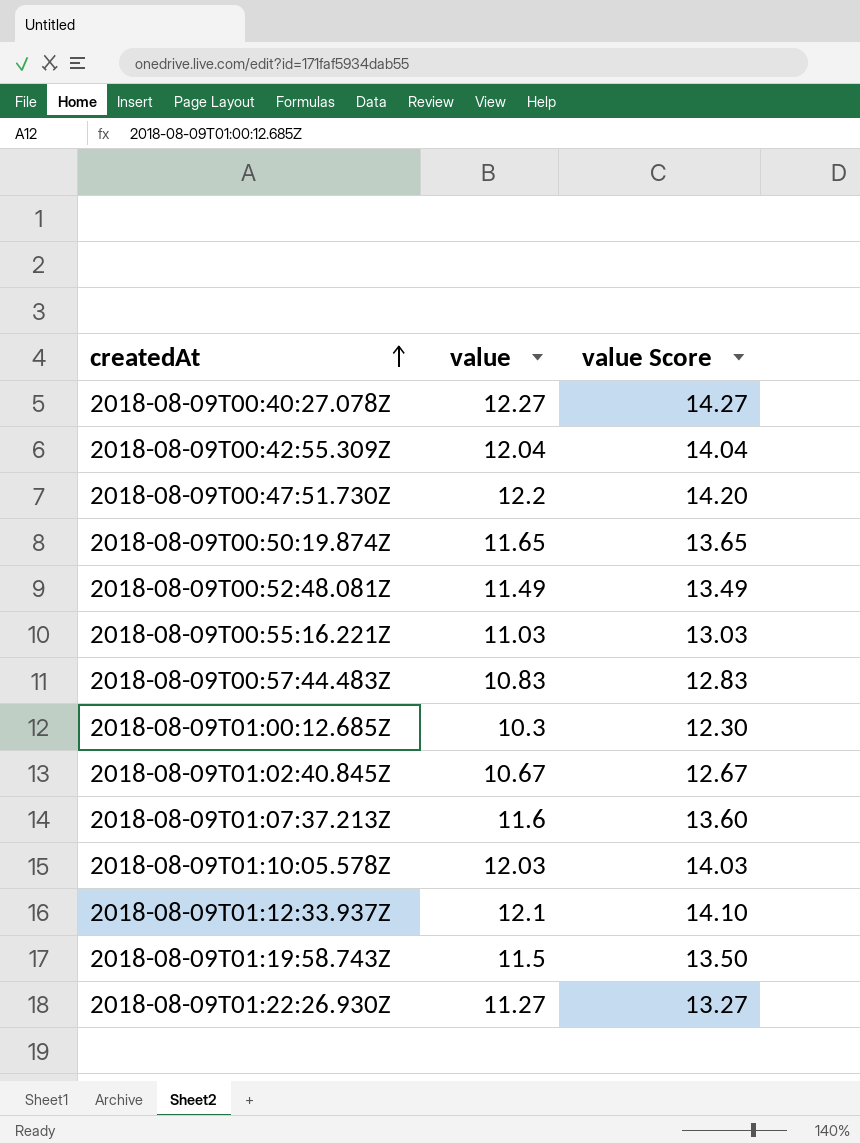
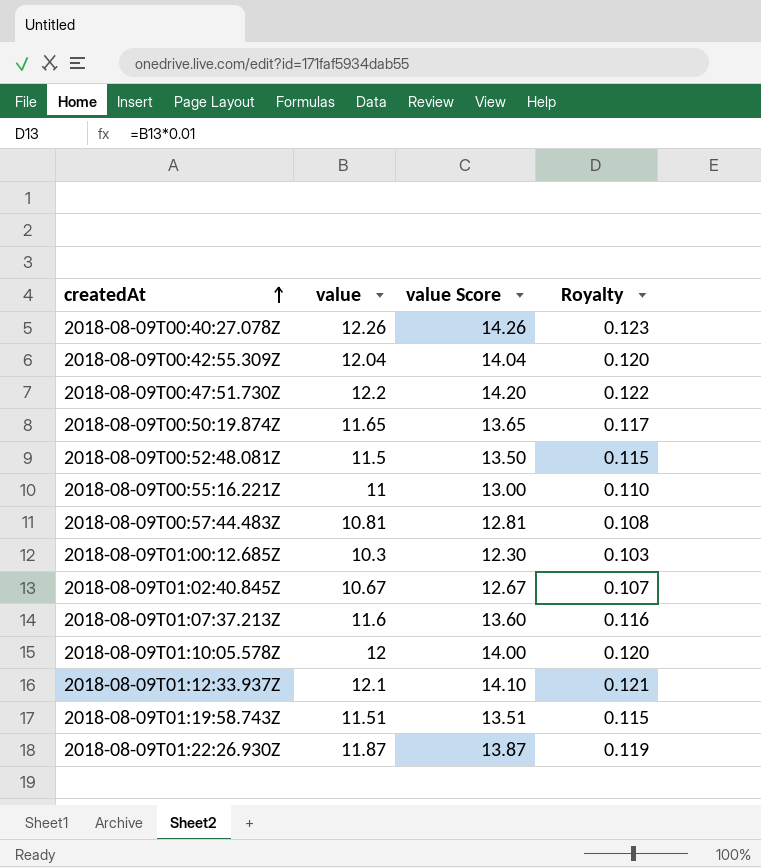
column Royalty | formula: none -> [value] * 0.01
2018-08-09T00:40:27.078Z | value: 12.27 -> 12.26
2018-08-09T00:40:27.078Z | value Score: 14.27 -> 14.26
2018-08-09T00:52:48.081Z | value: 11.49 -> 11.5
2018-08-09T00:52:48.081Z | value Score: 13.49 -> 13.50
2018-08-09T00:55:16.221Z | value: 11.03 -> 11
2018-08-09T00:55:16.221Z | value Score: 13.03 -> 13.00
2018-08-09T00:57:44.483Z | value: 10.83 -> 10.81
2018-08-09T00:57:44.483Z | value Score: 12.83 -> 12.81
2018-08-09T01:10:05.578Z | value: 12.03 -> 12
2018-08-09T01:10:05.578Z | value Score: 14.03 -> 14.00
2018-08-09T01:19:58.743Z | value: 11.5 -> 11.51
2018-08-09T01:19:58.743Z | value Score: 13.50 -> 13.51
2018-08-09T01:22:26.930Z | value: 11.27 -> 11.87
2018-08-09T01:22:26.930Z | value Score: 13.27 -> 13.87

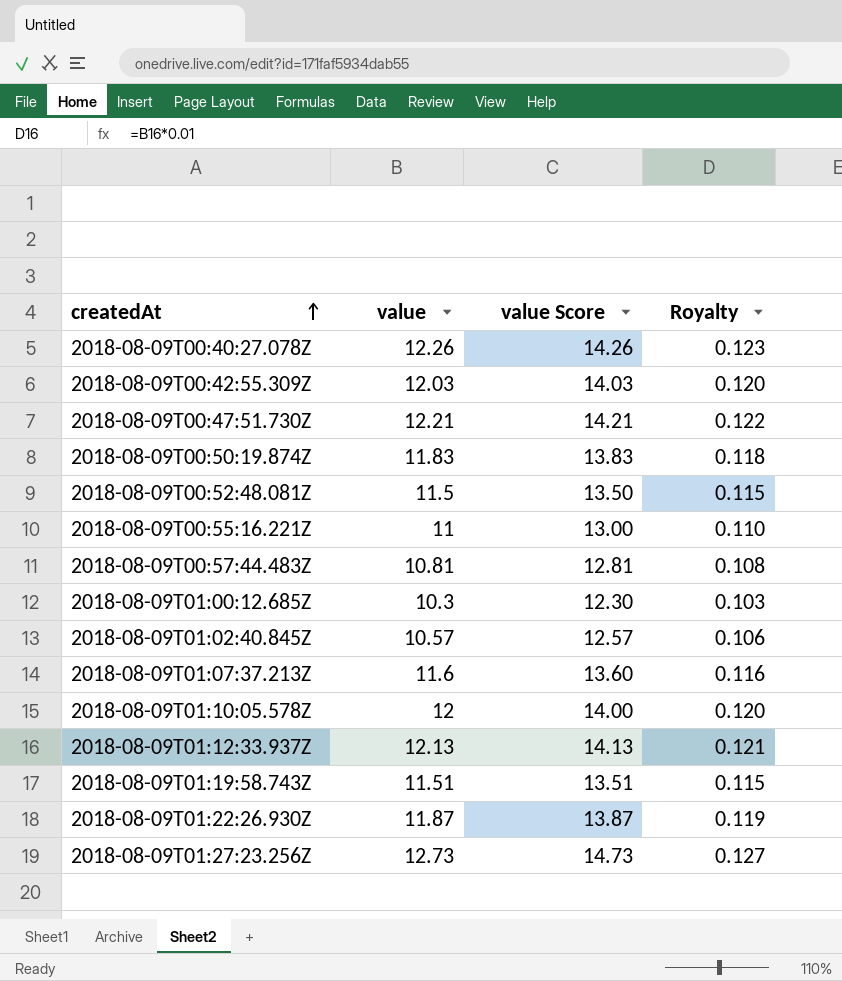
2018-08-09T00:42:55.309Z | value: 12.04 -> 12.03
2018-08-09T00:42:55.309Z | value Score: 14.04 -> 14.03
2018-08-09T00:47:51.730Z | value: 12.2 -> 12.21
2018-08-09T00:47:51.730Z | value Score: 14.20 -> 14.21
2018-08-09T00:50:19.874Z | value: 11.65 -> 11.83
2018-08-09T00:50:19.874Z | value Score: 13.65 -> 13.83
2018-08-09T00:50:19.874Z | Royalty: 0.117 -> 0.118
2018-08-09T01:02:40.845Z | value: 10.67 -> 10.57
2018-08-09T01:02:40.845Z | value Score: 12.67 -> 12.57
2018-08-09T01:02:40.845Z | Royalty: 0.107 -> 0.106
2018-08-09T01:12:33.937Z | value: 12.1 -> 12.13
2018-08-09T01:12:33.937Z | value Score: 14.10 -> 14.13
row 2018-08-09T01:27:23.256Z: none -> 12.73 | 14.73 | 0.127

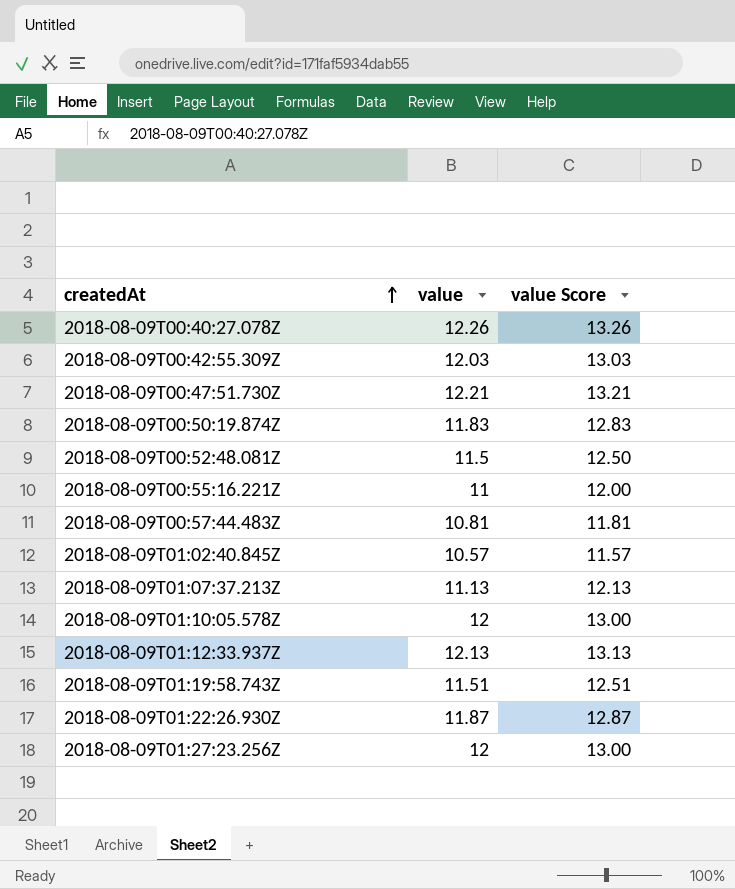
column Royalty | formula: [value] * 0.01 -> none
column value Score | formula: [value] + 2 -> [value] + 1
row 2018-08-09T01:00:12.685Z: 10.3 | 12.30 | 0.103 -> none
2018-08-09T01:07:37.213Z | value: 11.6 -> 11.13
2018-08-09T01:27:23.256Z | value: 12.73 -> 12

